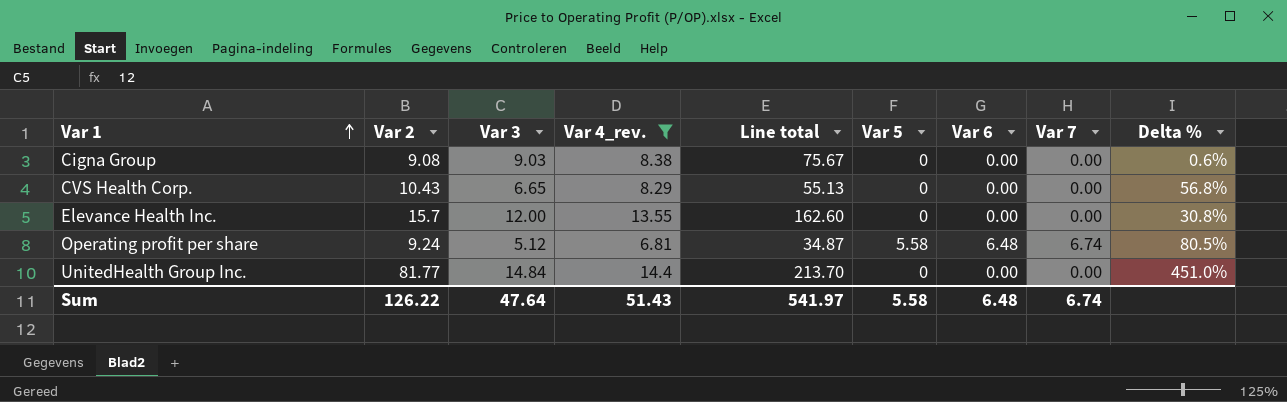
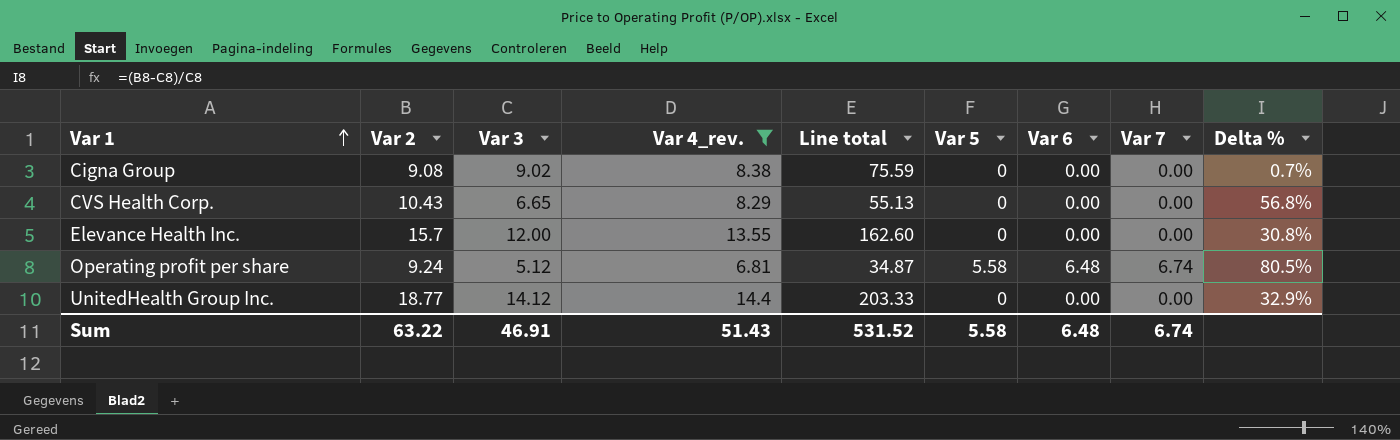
Cigna Group | Var 3: 9.03 -> 9.02
Cigna Group | Line total: 75.67 -> 75.59
Cigna Group | Delta %: 0.6% -> 0.7%
UnitedHealth Group Inc. | Var 2: 81.77 -> 18.77
UnitedHealth Group Inc. | Var 3: 14.84 -> 14.12
UnitedHealth Group Inc. | Line total: 213.70 -> 203.33
UnitedHealth Group Inc. | Delta %: 451.0% -> 32.9%
Sum | Var 2: 126.22 -> 63.22
Sum | Var 3: 47.64 -> 46.91
Sum | Line total: 541.97 -> 531.52

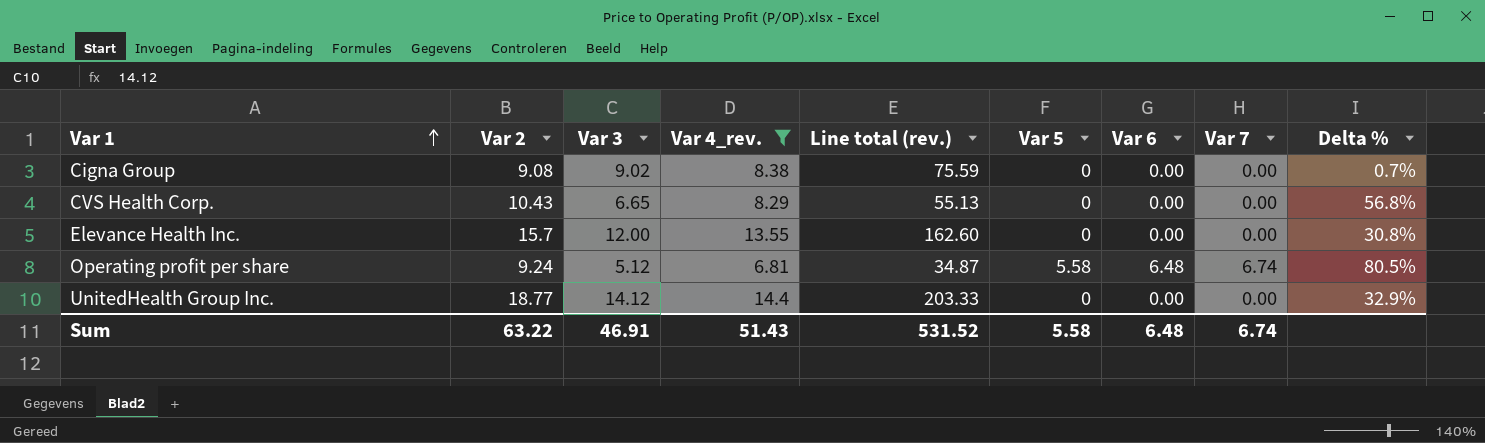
column name: Line total -> Line total (rev.)

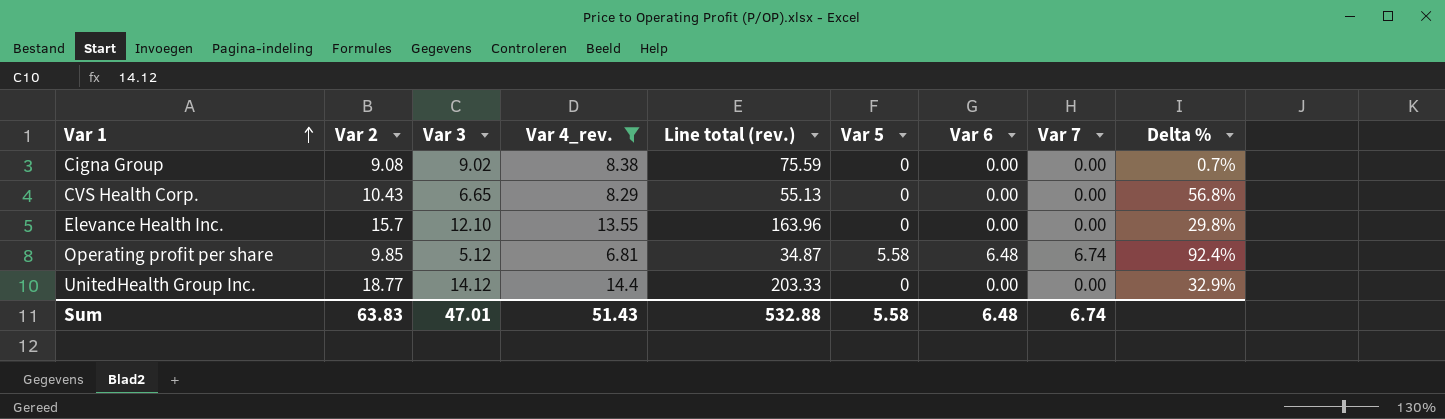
Elevance Health Inc. | Var 3: 12.00 -> 12.10
Elevance Health Inc. | Line total (rev.): 162.60 -> 163.96
Elevance Health Inc. | Delta %: 30.8% -> 29.8%
Operating profit per share | Var 2: 9.24 -> 9.85
Operating profit per share | Delta %: 80.5% -> 92.4%
Sum | Var 2: 63.22 -> 63.83
Sum | Var 3: 46.91 -> 47.01
Sum | Line total (rev.): 531.52 -> 532.88

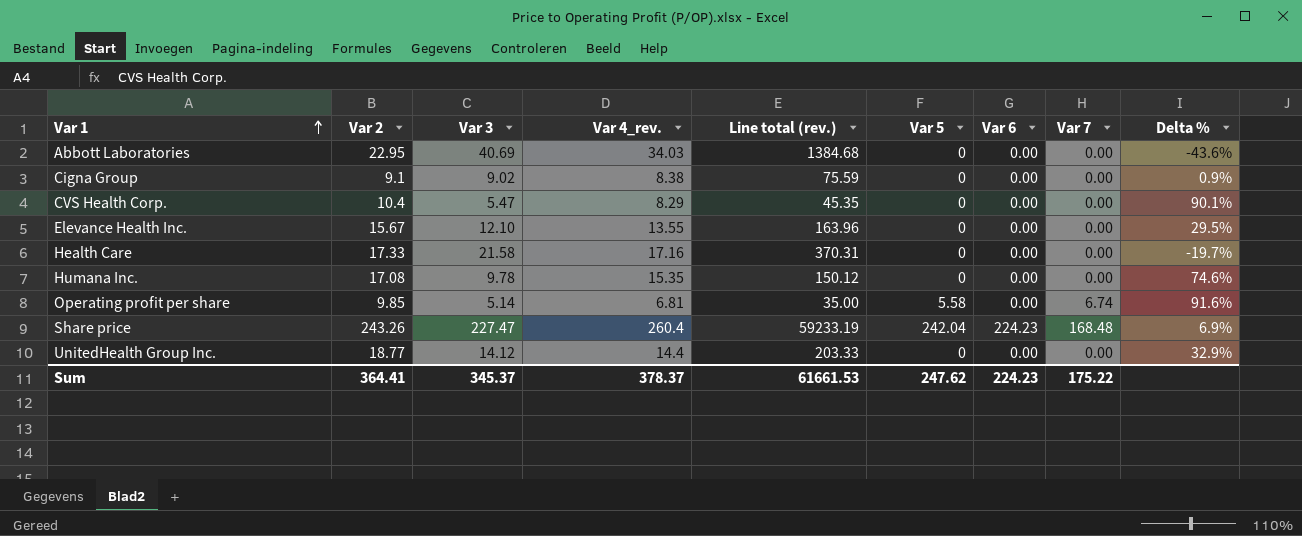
filter: Var 4_rev. <= 14.4 -> none
Cigna Group | Var 2: 9.08 -> 9.1
Cigna Group | Delta %: 0.7% -> 0.9%
CVS Health Corp. | Var 2: 10.43 -> 10.4
CVS Health Corp. | Var 3: 6.65 -> 5.47
CVS Health Corp. | Line total (rev.): 55.13 -> 45.35
CVS Health Corp. | Delta %: 56.8% -> 90.1%
Elevance Health Inc. | Var 2: 15.7 -> 15.67
Elevance Health Inc. | Delta %: 29.8% -> 29.5%
Operating profit per share | Var 3: 5.12 -> 5.14
Operating profit per share | Line total (rev.): 34.87 -> 35.00
Operating profit per share | Var 6: 6.48 -> 0.00
Operating profit per share | Delta %: 92.4% -> 91.6%
Sum | Var 2: 63.83 -> 364.41
Sum | Var 3: 47.01 -> 345.37
Sum | Var 4_rev.: 51.43 -> 378.37
Sum | Line total (rev.): 532.88 -> 61661.53
Sum | Var 5: 5.58 -> 247.62
Sum | Var 6: 6.48 -> 224.23
Sum | Var 7: 6.74 -> 175.22

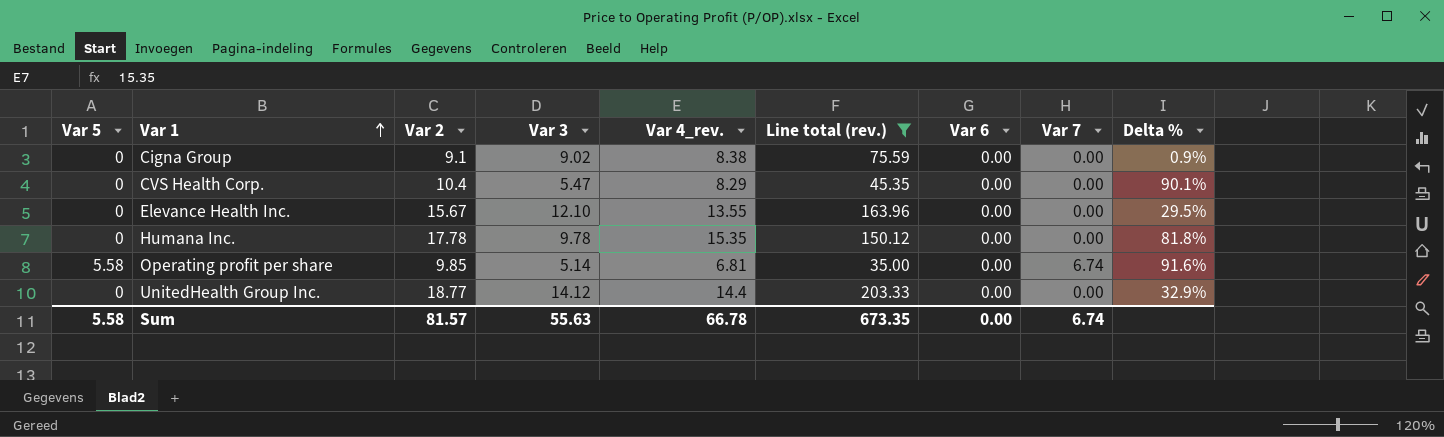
filter: none -> Line total (rev.) <= 203.33
column Var 5 | position: 6 -> 1
Humana Inc. | Var 2: 17.08 -> 17.78
Humana Inc. | Delta %: 74.6% -> 81.8%
Sum | Var 5: 247.62 -> 5.58
Sum | Var 2: 364.41 -> 81.57
Sum | Var 3: 345.37 -> 55.63
Sum | Var 4_rev.: 378.37 -> 66.78
Sum | Line total (rev.): 61661.53 -> 673.35
Sum | Var 6: 224.23 -> 0.00
Sum | Var 7: 175.22 -> 6.74

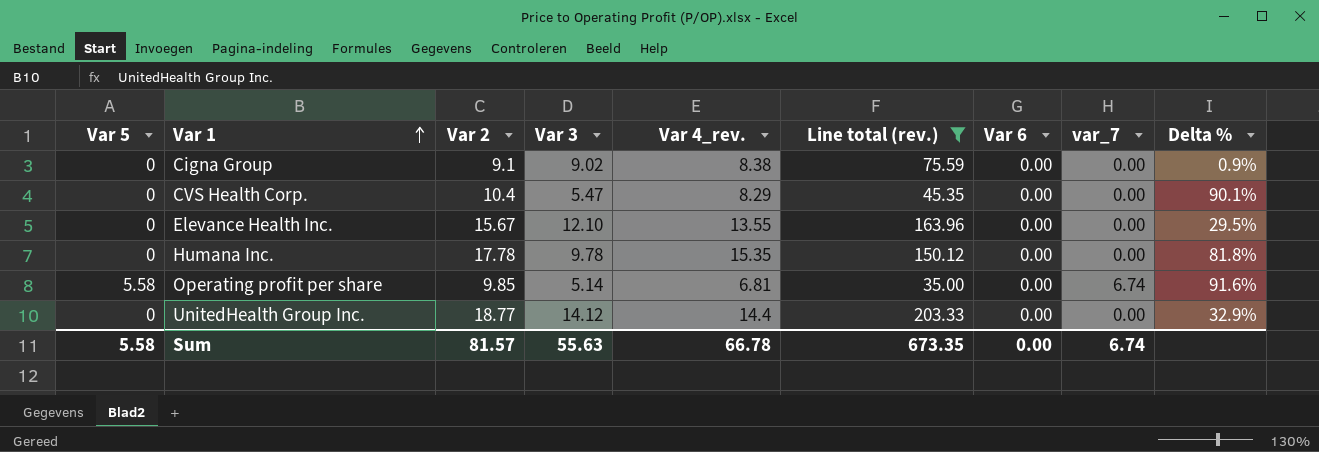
column name: Var 7 -> var_7

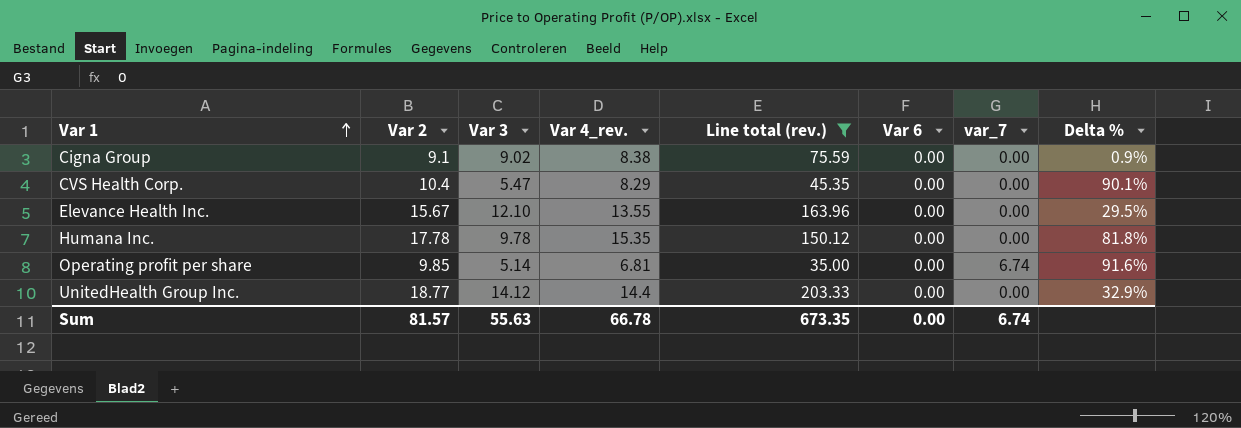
column Var 5 | position: 1 -> none

